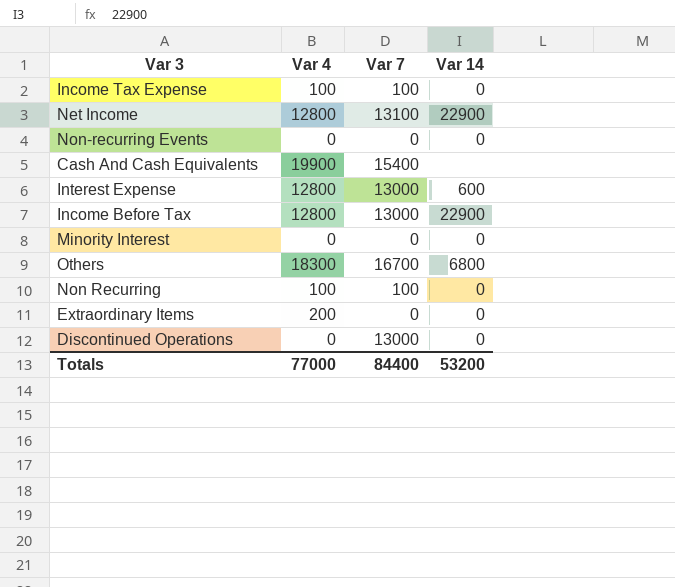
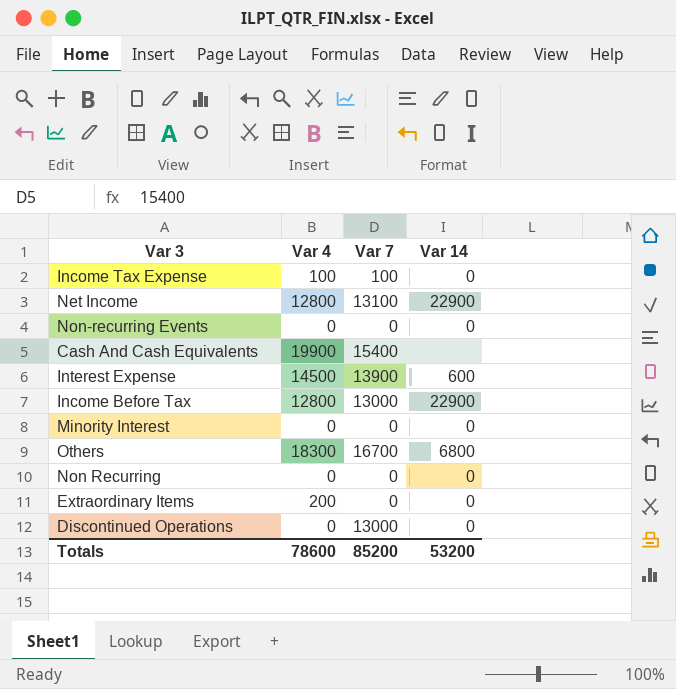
Interest Expense | Var 4: 12800 -> 14500
Interest Expense | Var 7: 13000 -> 13900
Non Recurring | Var 4: 100 -> 0
Non Recurring | Var 7: 100 -> 0
Totals | Var 4: 77000 -> 78600
Totals | Var 7: 84400 -> 85200

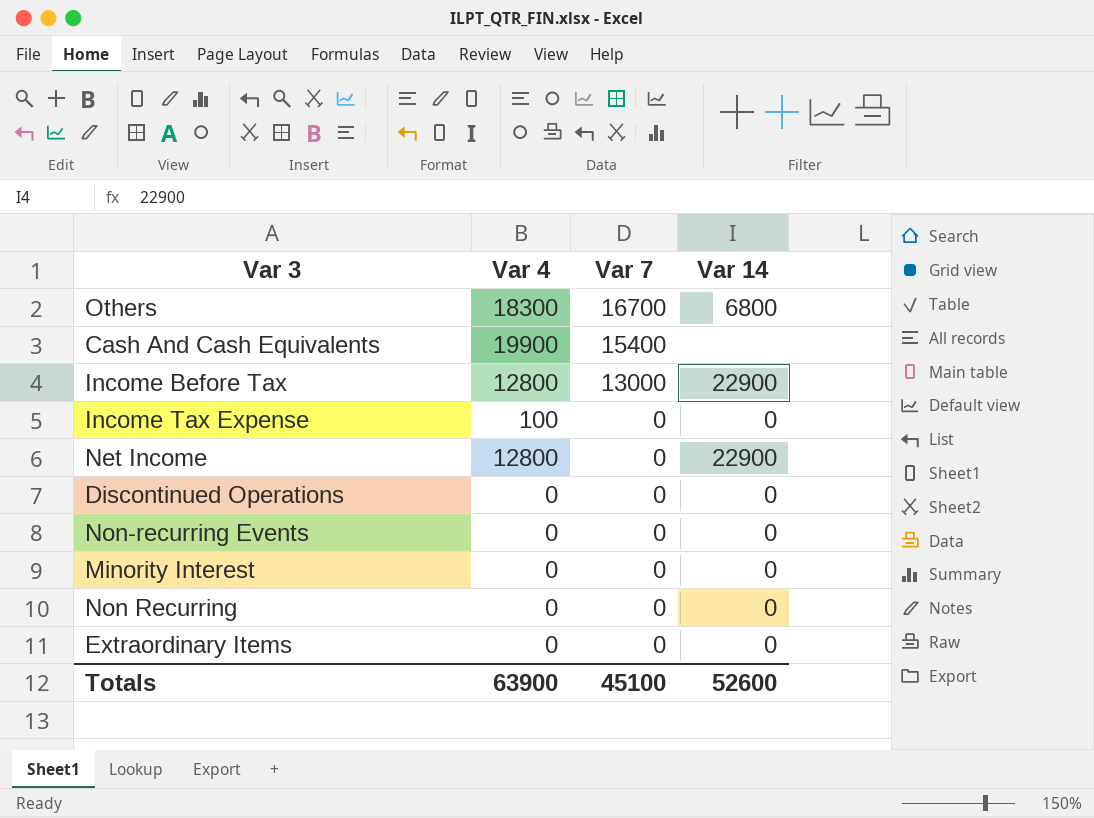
row order: none -> Var 7 descending
row Interest Expense: 14500 | 13900 | 600 -> none
Income Tax Expense | Var 7: 100 -> 0
Net Income | Var 7: 13100 -> 0
Discontinued Operations | Var 7: 13000 -> 0
Extraordinary Items | Var 4: 200 -> 0
Totals | Var 4: 78600 -> 63900
Totals | Var 7: 85200 -> 45100
Totals | Var 14: 53200 -> 52600

